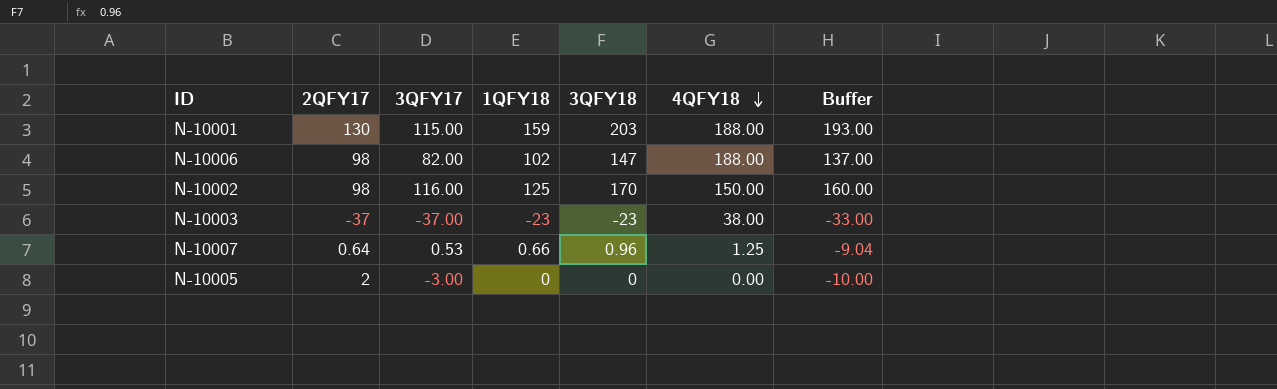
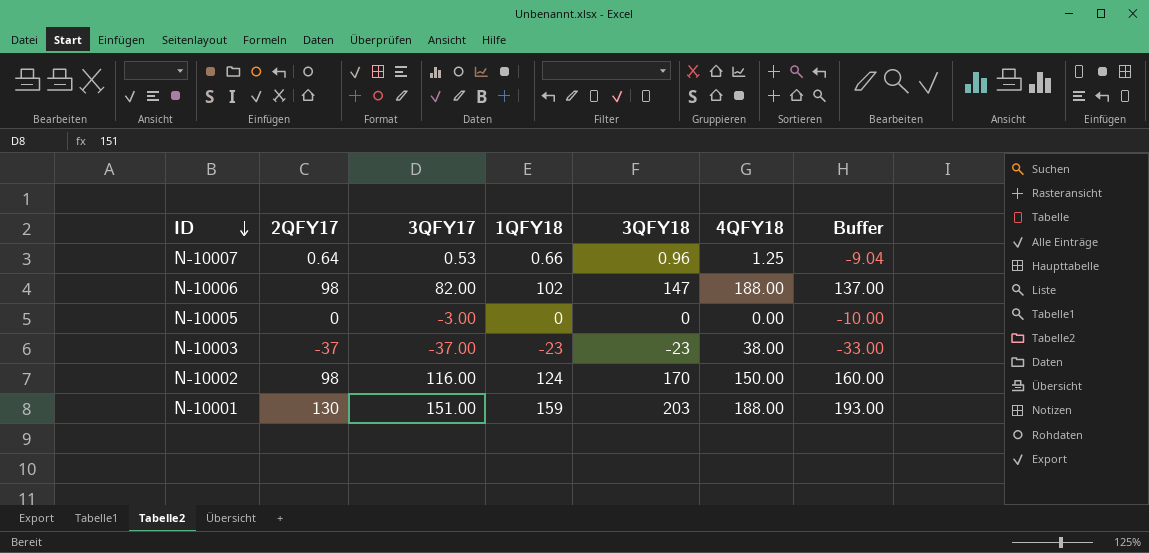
row order: 4QFY18 descending -> ID descending
N-10005 | 2QFY17: 2 -> 0
N-10002 | 1QFY18: 125 -> 124
N-10001 | 3QFY17: 115.00 -> 151.00

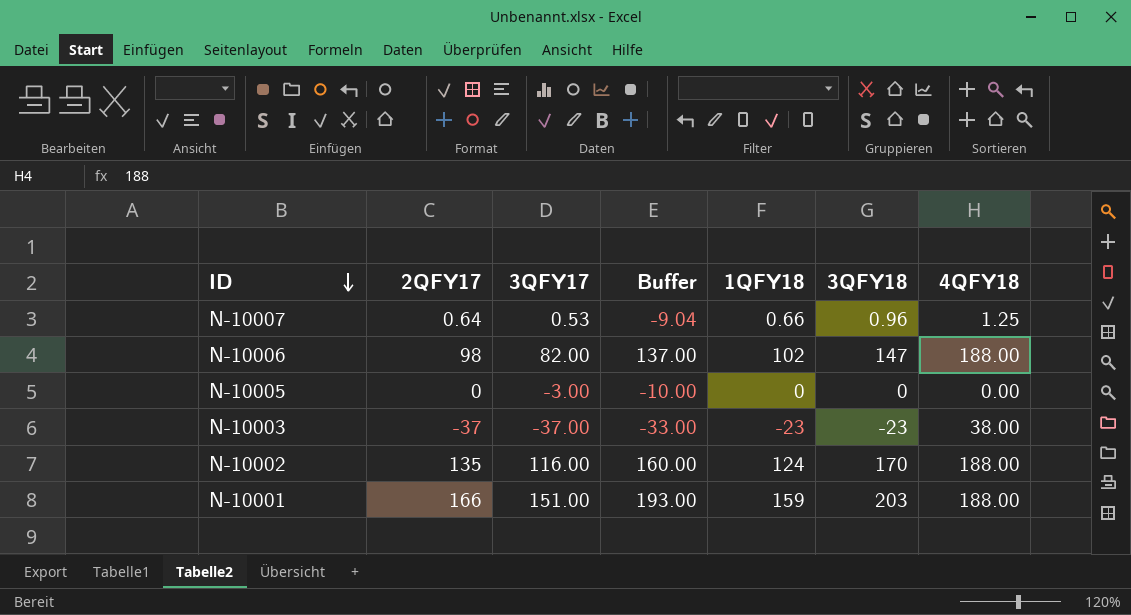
column Buffer | position: 7 -> 4
N-10002 | 2QFY17: 98 -> 135
N-10002 | 4QFY18: 150.00 -> 188.00
N-10001 | 2QFY17: 130 -> 166

